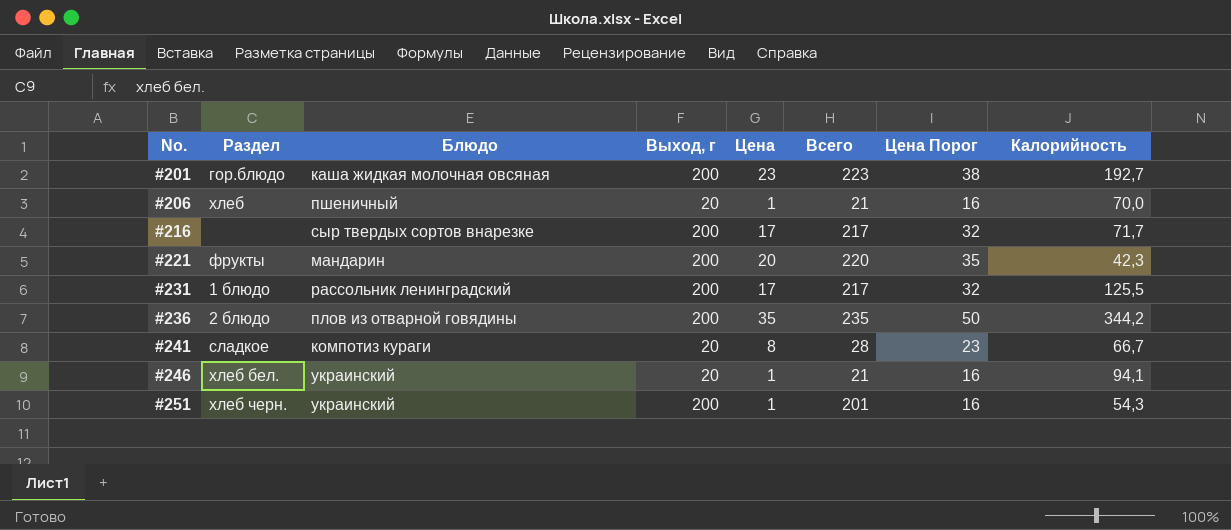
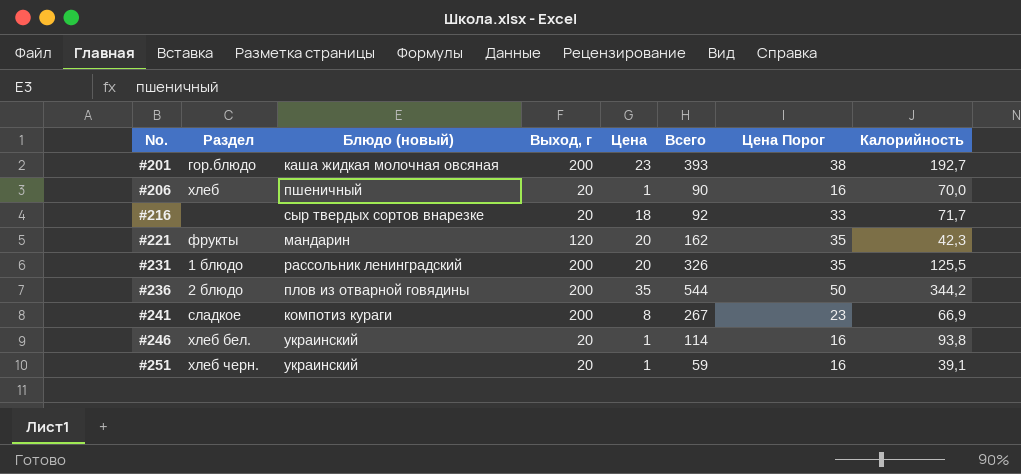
column name: Блюдо -> Блюдо (новый)
column Всего | formula: [Выход, г] + [Цена] -> [Выход, г] + [Калорийность]
#216 | Выход, г: 200 -> 20
#216 | Цена: 17 -> 18
#216 | Цена Порог: 32 -> 33
#221 | Выход, г: 200 -> 120
#231 | Цена: 17 -> 20
#231 | Цена Порог: 32 -> 35
#241 | Выход, г: 20 -> 200
#241 | Калорийность: 66,7 -> 66,9
#246 | Калорийность: 94,1 -> 93,8
#251 | Выход, г: 200 -> 20
#251 | Калорийность: 54,3 -> 39,1

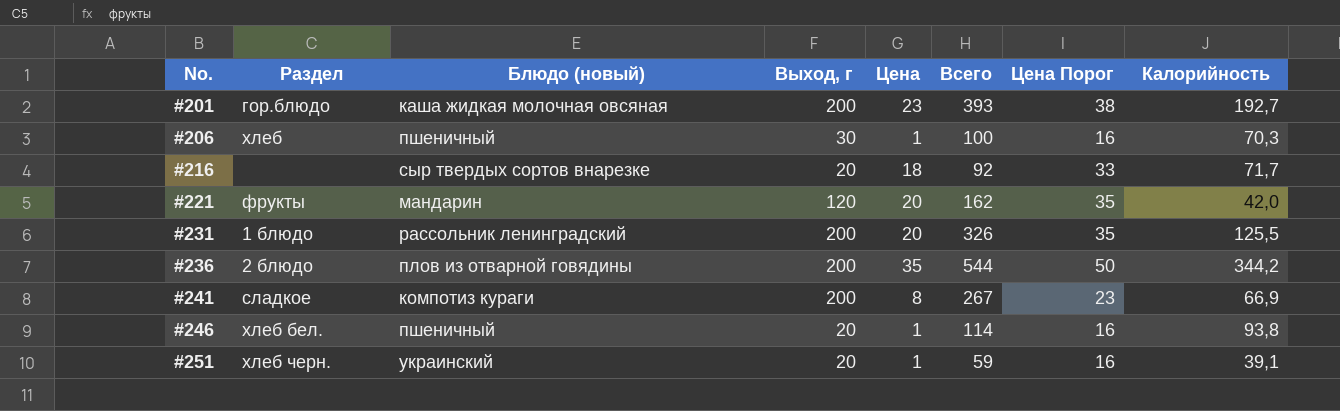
#206 | Выход, г: 20 -> 30
#206 | Всего: 90 -> 100
#206 | Калорийность: 70,0 -> 70,3
#221 | Калорийность: 42,3 -> 42,0
#246 | Блюдо (новый): украинский -> пшеничный

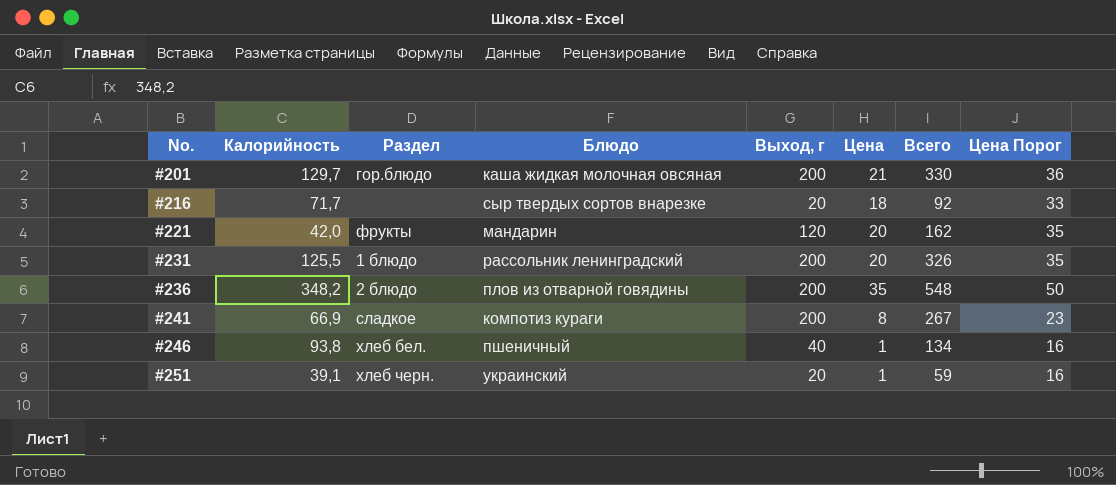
column Калорийность | position: 8 -> 2
column name: Блюдо (новый) -> Блюдо
row #206: хлеб | пшеничный | 30 | 1 | 100 | 16 | 70,3 -> none
#201 | Калорийность: 192,7 -> 129,7
#201 | Цена: 23 -> 21
#201 | Всего: 393 -> 330
#201 | Цена Порог: 38 -> 36
#236 | Калорийность: 344,2 -> 348,2
#236 | Всего: 544 -> 548
#246 | Выход, г: 20 -> 40
#246 | Всего: 114 -> 134

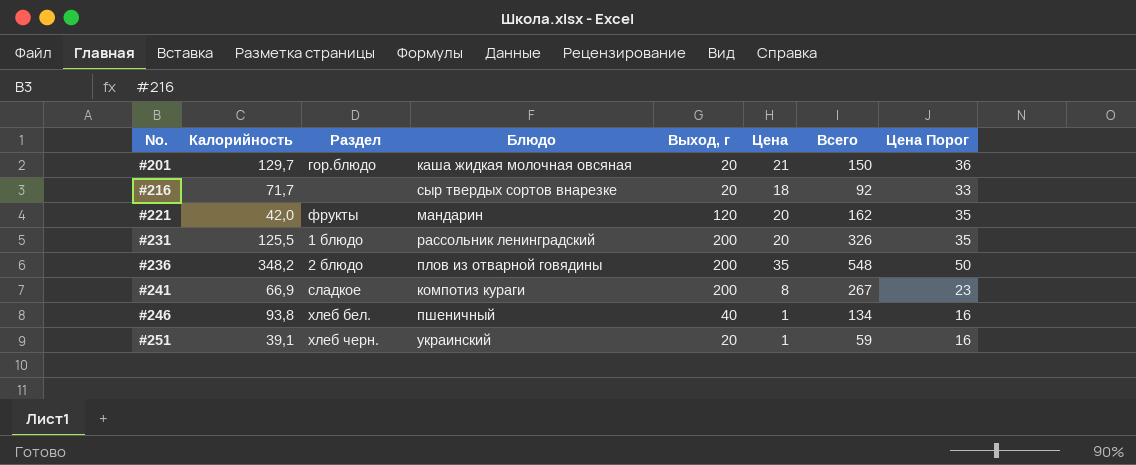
#201 | Выход, г: 200 -> 20
#201 | Всего: 330 -> 150

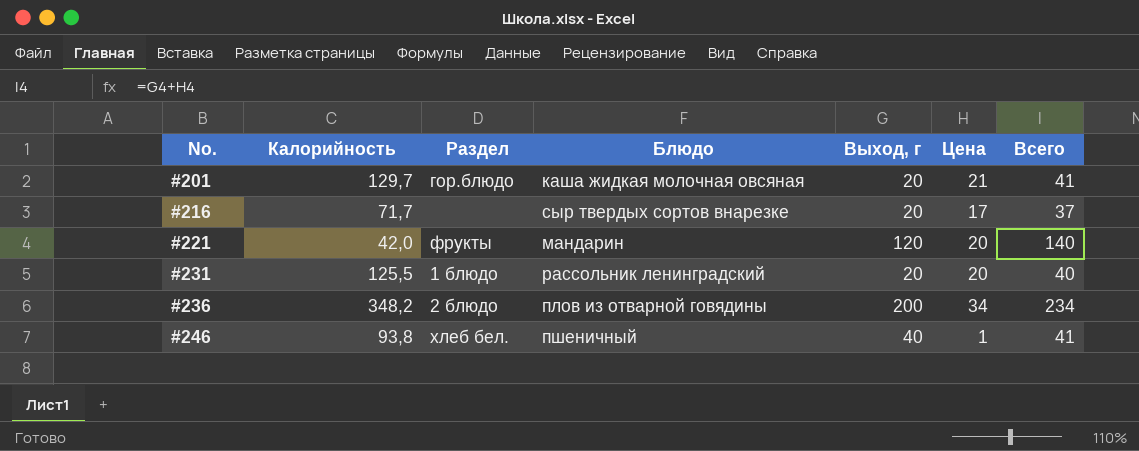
column Цена Порог | formula: [Цена] + 15 -> none
column Всего | formula: [Калорийность] + [Выход, г] -> [Выход, г] + [Цена]
row #241: 66,9 | сладкое | компотиз кураги | 200 | 8 | 267 | 23 -> none
row #251: 39,1 | хлеб черн. | украинский | 20 | 1 | 59 | 16 -> none
#216 | Цена: 18 -> 17
#231 | Выход, г: 200 -> 20
#236 | Цена: 35 -> 34

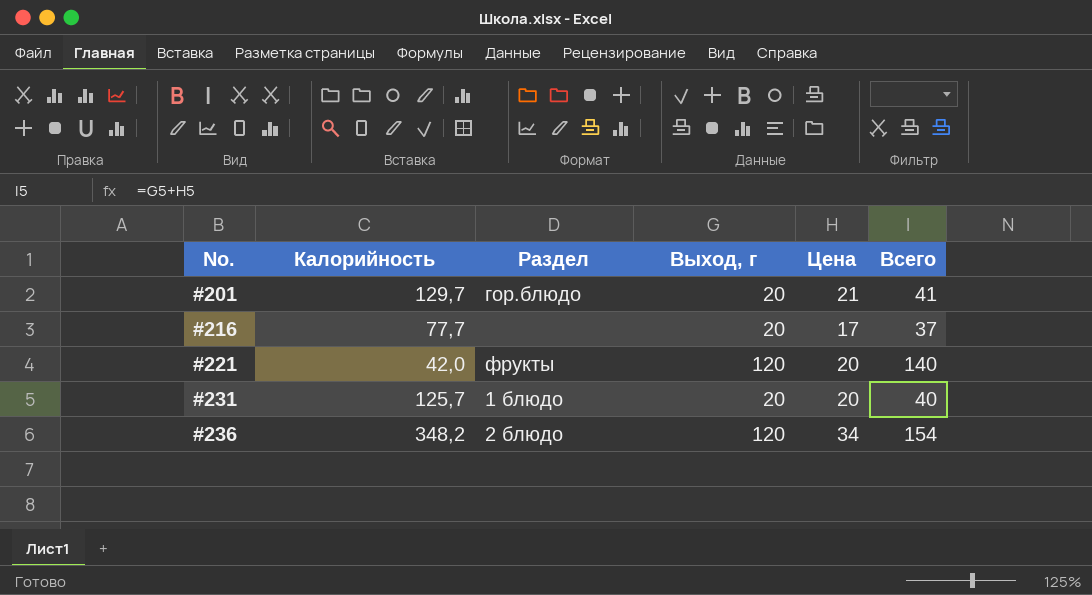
column Блюдо | position: 4 -> none
row #246: 93,8 | хлеб бел. | пшеничный | 40 | 1 | 41 -> none
#216 | Калорийность: 71,7 -> 77,7
#231 | Калорийность: 125,5 -> 125,7
#236 | Выход, г: 200 -> 120
#236 | Всего: 234 -> 154

